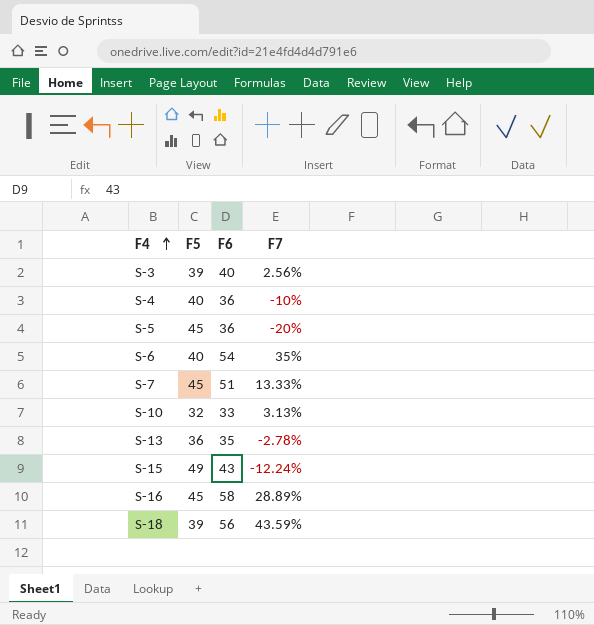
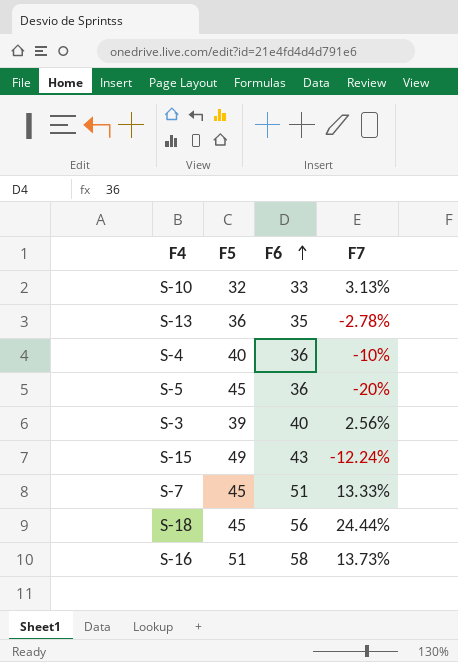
row order: F4 ascending -> F6 ascending
row S-6: 40 | 54 | 35% -> none
S-18 | F5: 39 -> 45
S-18 | F7: 43.59% -> 24.44%
S-16 | F5: 45 -> 51
S-16 | F7: 28.89% -> 13.73%

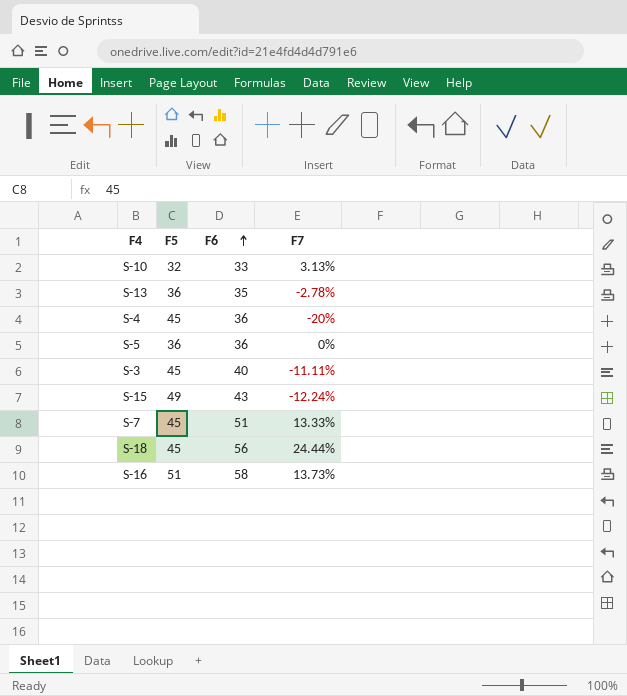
S-4 | F5: 40 -> 45
S-4 | F7: -10% -> -20%
S-5 | F5: 45 -> 36
S-5 | F7: -20% -> 0%
S-3 | F5: 39 -> 45
S-3 | F7: 2.56% -> -11.11%

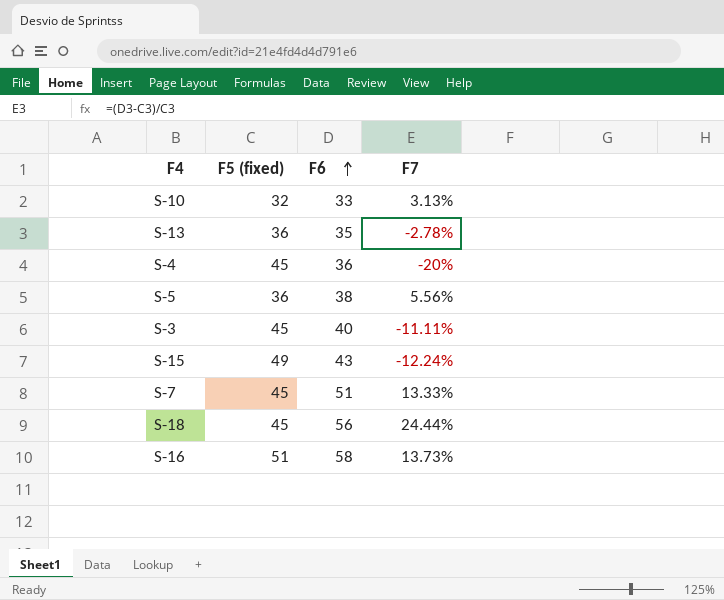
column name: F5 -> F5 (fixed)
S-5 | F6: 36 -> 38
S-5 | F7: 0% -> 5.56%

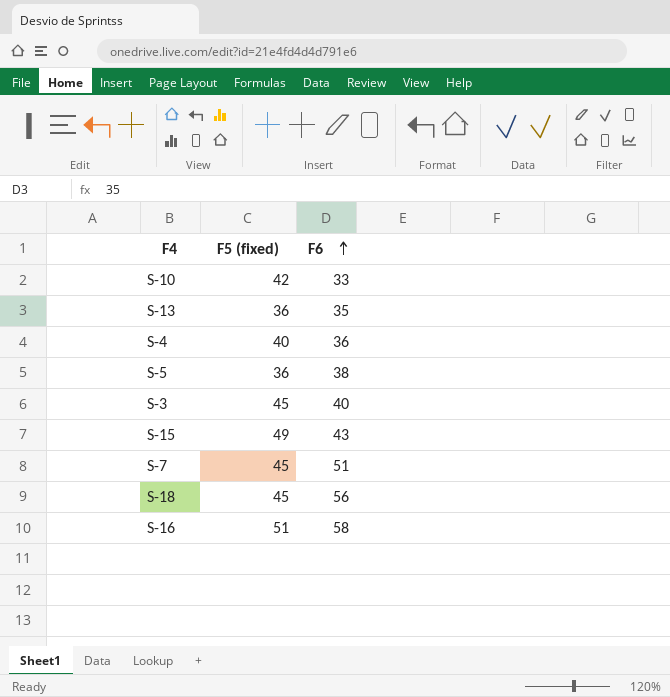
column F7 | formula: ([F6] - [F5 (fixed)]) / [F5 (fixed)] -> none
S-10 | F5 (fixed): 32 -> 42
S-4 | F5 (fixed): 45 -> 40

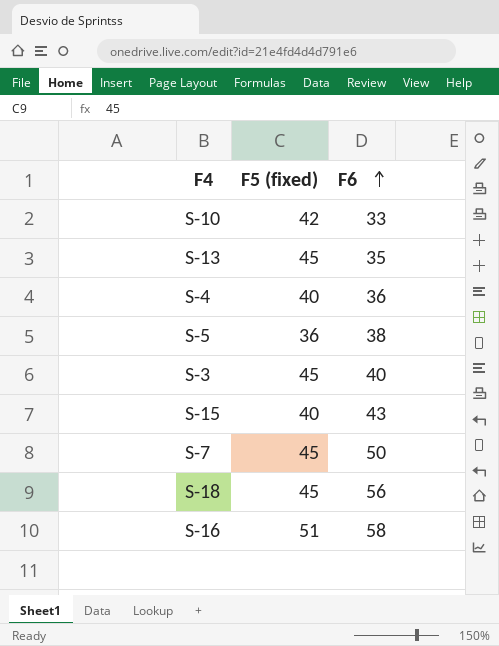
S-13 | F5 (fixed): 36 -> 45
S-15 | F5 (fixed): 49 -> 40
S-7 | F6: 51 -> 50

